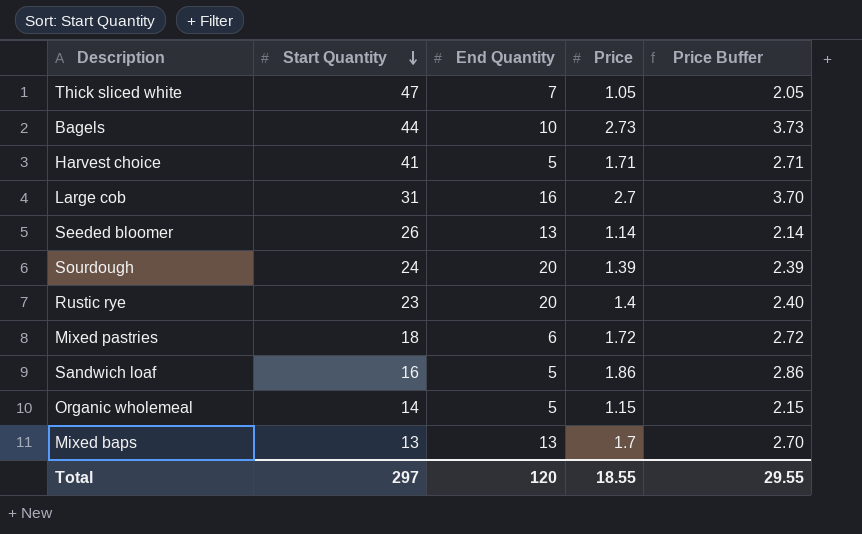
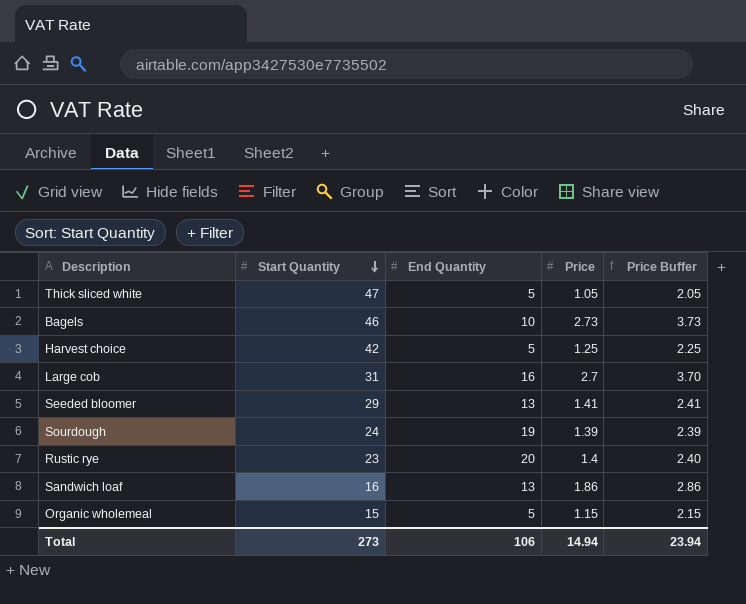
row Mixed pastries: 18 | 6 | 1.72 | 2.72 -> none
row Mixed baps: 13 | 13 | 1.7 | 2.70 -> none
Thick sliced white | End Quantity: 7 -> 5
Bagels | Start Quantity: 44 -> 46
Harvest choice | Start Quantity: 41 -> 42
Harvest choice | Price: 1.71 -> 1.25
Harvest choice | Price Buffer: 2.71 -> 2.25
Seeded bloomer | Start Quantity: 26 -> 29
Seeded bloomer | Price: 1.14 -> 1.41
Seeded bloomer | Price Buffer: 2.14 -> 2.41
Sourdough | End Quantity: 20 -> 19
Sandwich loaf | End Quantity: 5 -> 13
Organic wholemeal | Start Quantity: 14 -> 15
Total | Start Quantity: 297 -> 273
Total | End Quantity: 120 -> 106
Total | Price: 18.55 -> 14.94
Total | Price Buffer: 29.55 -> 23.94

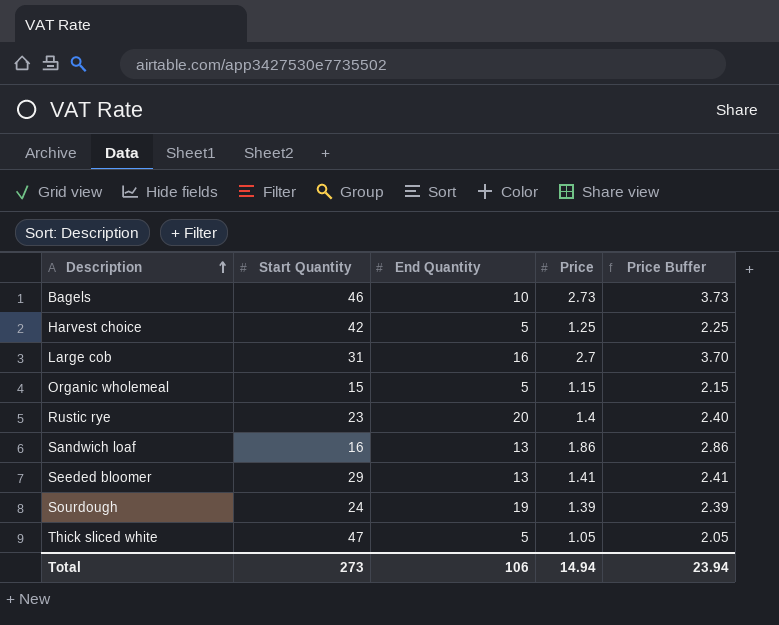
row order: Start Quantity descending -> Description ascending

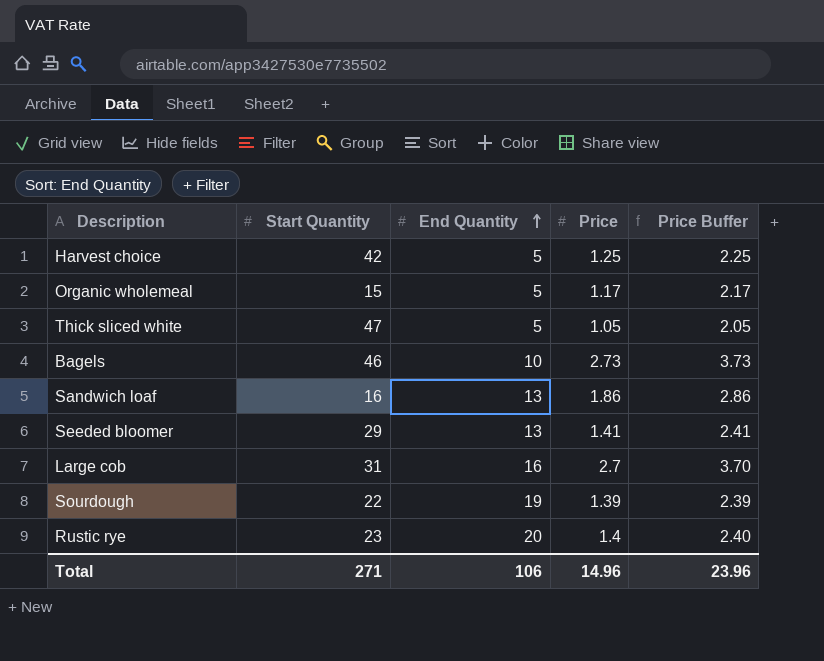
row order: Description ascending -> End Quantity ascending
Organic wholemeal | Price: 1.15 -> 1.17
Organic wholemeal | Price Buffer: 2.15 -> 2.17
Sourdough | Start Quantity: 24 -> 22
Total | Start Quantity: 273 -> 271
Total | Price: 14.94 -> 14.96
Total | Price Buffer: 23.94 -> 23.96

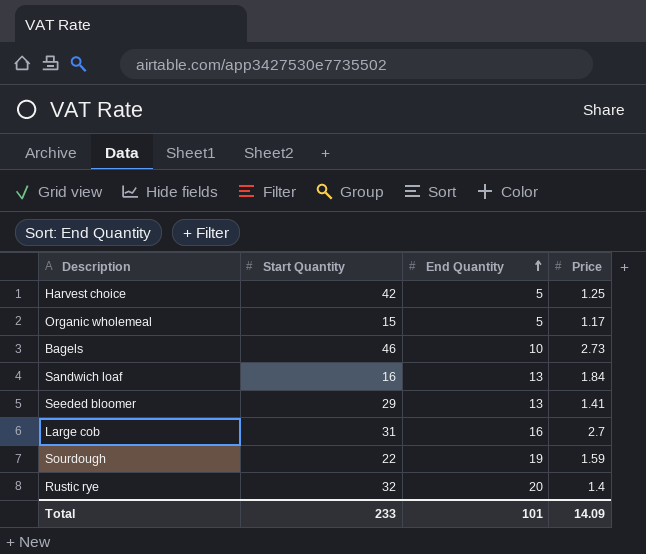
column Price Buffer | formula: [Price] + 1 -> none
row Thick sliced white: 47 | 5 | 1.05 | 2.05 -> none
Sandwich loaf | Price: 1.86 -> 1.84
Sourdough | Price: 1.39 -> 1.59
Rustic rye | Start Quantity: 23 -> 32
Total | Start Quantity: 271 -> 233
Total | End Quantity: 106 -> 101
Total | Price: 14.96 -> 14.09

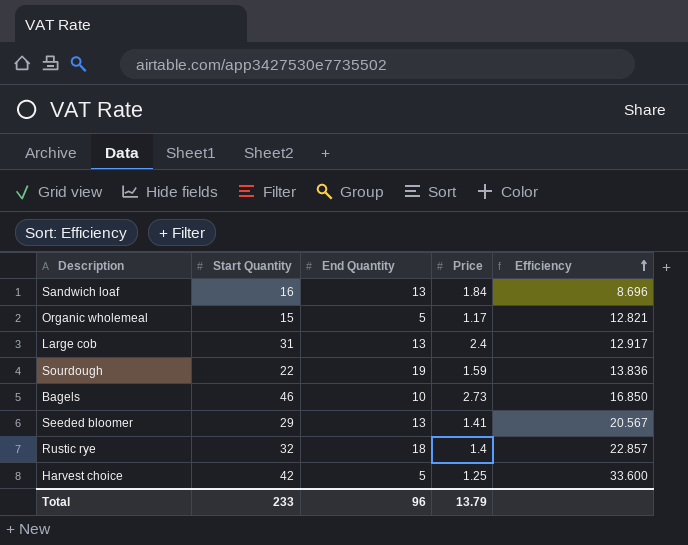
row order: End Quantity ascending -> Efficiency ascending
column Efficiency | formula: none -> [Start Quantity] / [Price]
Large cob | End Quantity: 16 -> 13
Large cob | Price: 2.7 -> 2.4
Rustic rye | End Quantity: 20 -> 18
Total | End Quantity: 101 -> 96
Total | Price: 14.09 -> 13.79

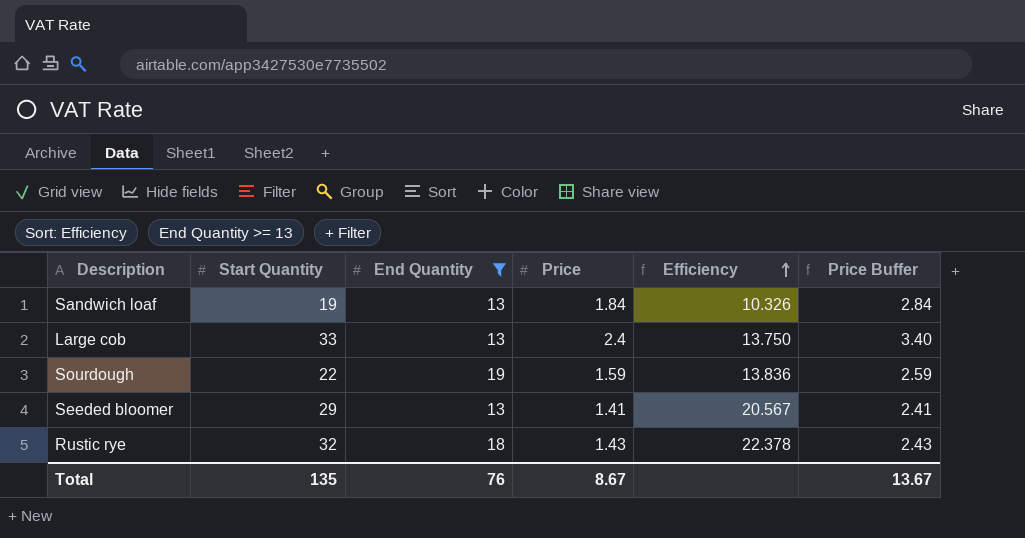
filter: none -> End Quantity >= 13
column Price Buffer | formula: none -> [Price] + 1
Sandwich loaf | Start Quantity: 16 -> 19
Sandwich loaf | Efficiency: 8.696 -> 10.326
Large cob | Start Quantity: 31 -> 33
Large cob | Efficiency: 12.917 -> 13.750
Rustic rye | Price: 1.4 -> 1.43
Rustic rye | Efficiency: 22.857 -> 22.378
Total | Start Quantity: 233 -> 135
Total | End Quantity: 96 -> 76
Total | Price: 13.79 -> 8.67

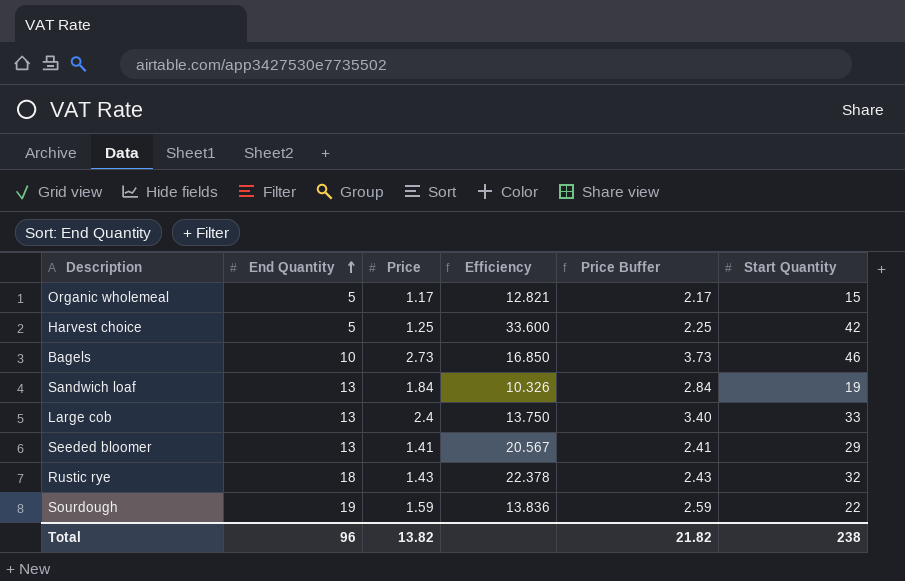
filter: End Quantity >= 13 -> none
row order: Efficiency ascending -> End Quantity ascending
column Start Quantity | position: 2 -> 6
Total | End Quantity: 76 -> 96
Total | Price: 8.67 -> 13.82
Total | Price Buffer: 13.67 -> 21.82
Total | Start Quantity: 135 -> 238

